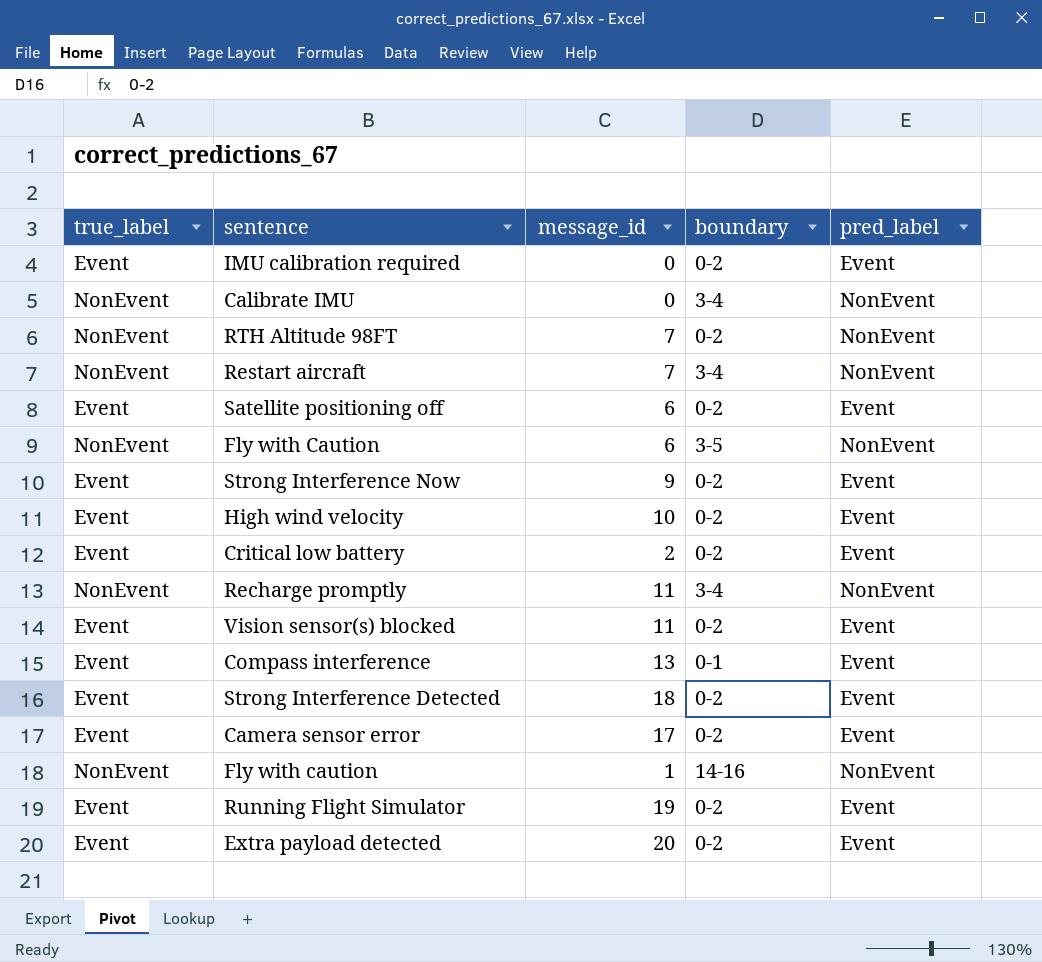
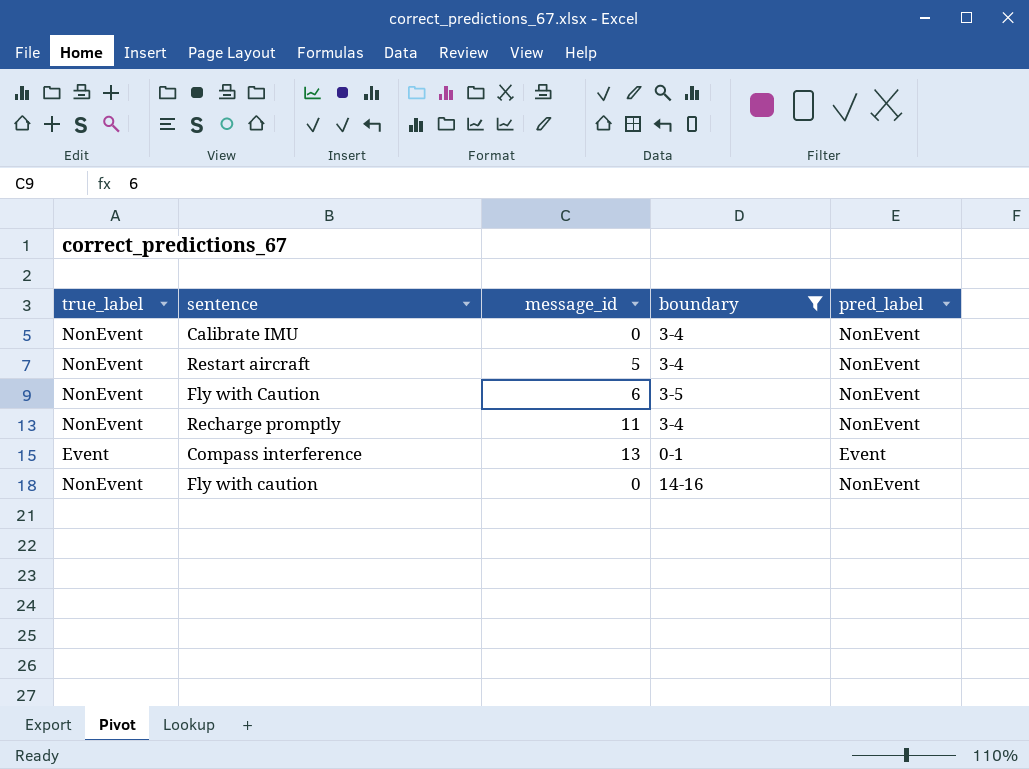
filter: none -> boundary != 0-2
Restart aircraft | message_id: 7 -> 5
Fly with caution | message_id: 1 -> 0

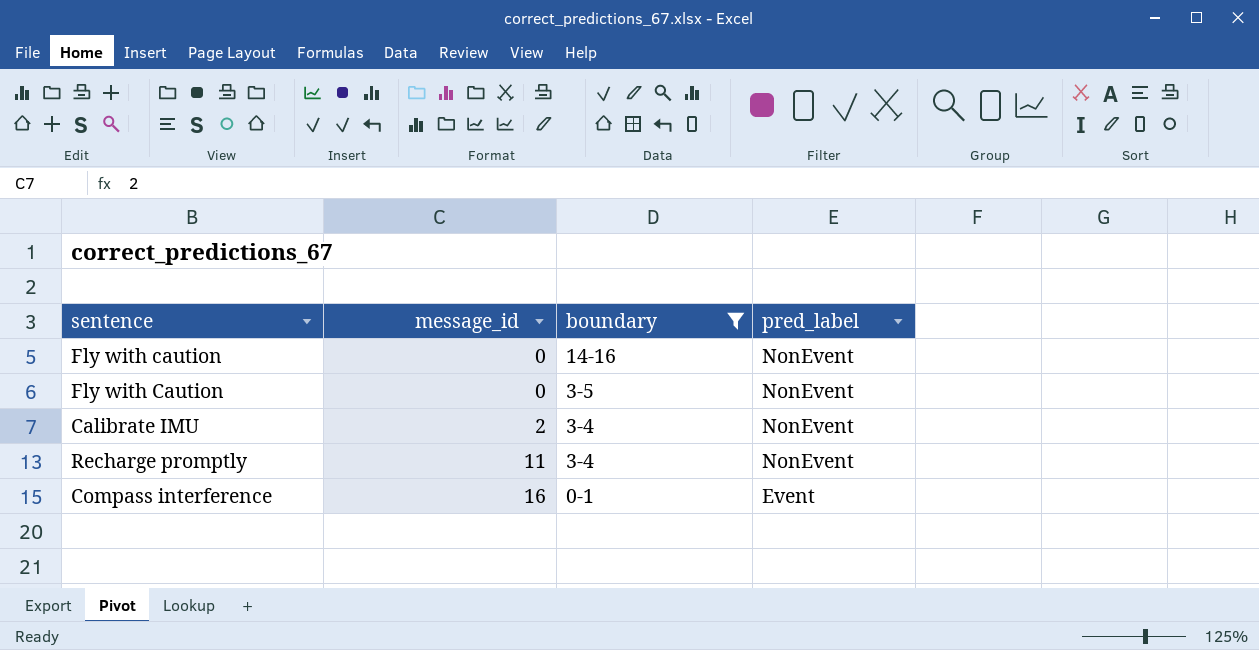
row order: none -> message_id ascending
column true_label | position: 1 -> none
row Restart aircraft: NonEvent | 5 | 3-4 | NonEvent -> none
Fly with Caution | message_id: 6 -> 0
Calibrate IMU | message_id: 0 -> 2
Compass interference | message_id: 13 -> 16

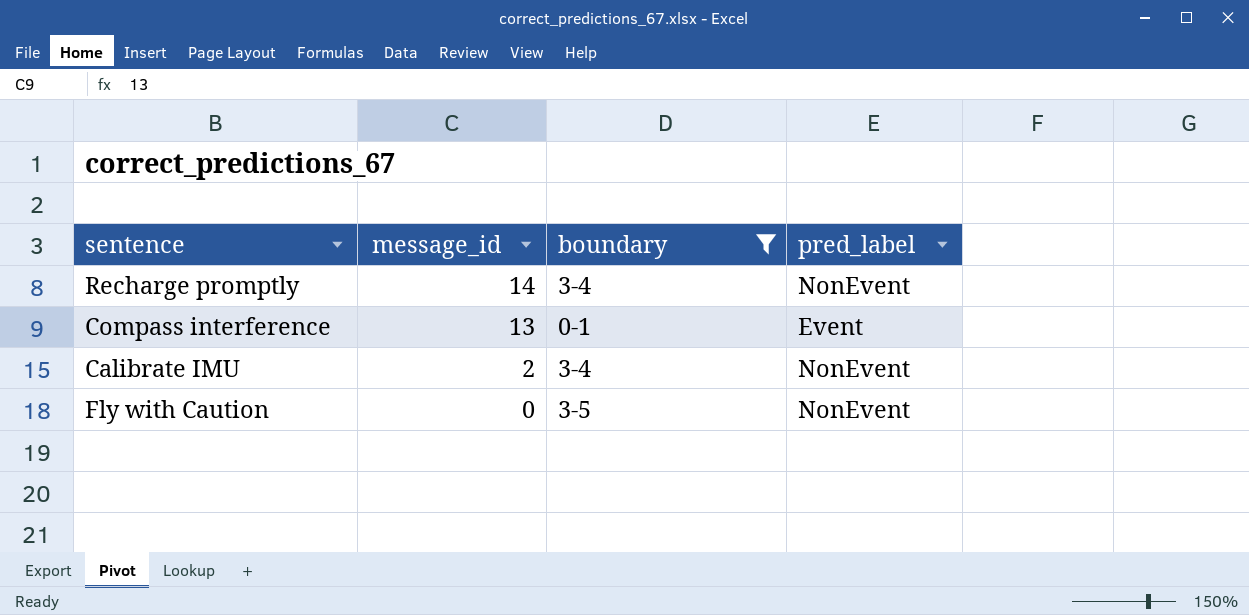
row order: message_id ascending -> message_id descending
row Fly with caution: 0 | 14-16 | NonEvent -> none
Recharge promptly | message_id: 11 -> 14
Compass interference | message_id: 16 -> 13

